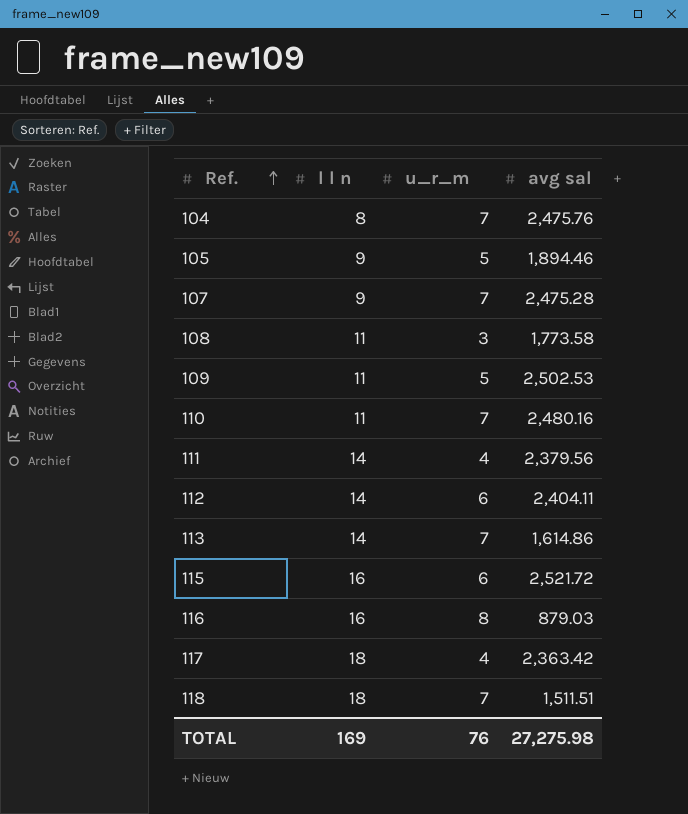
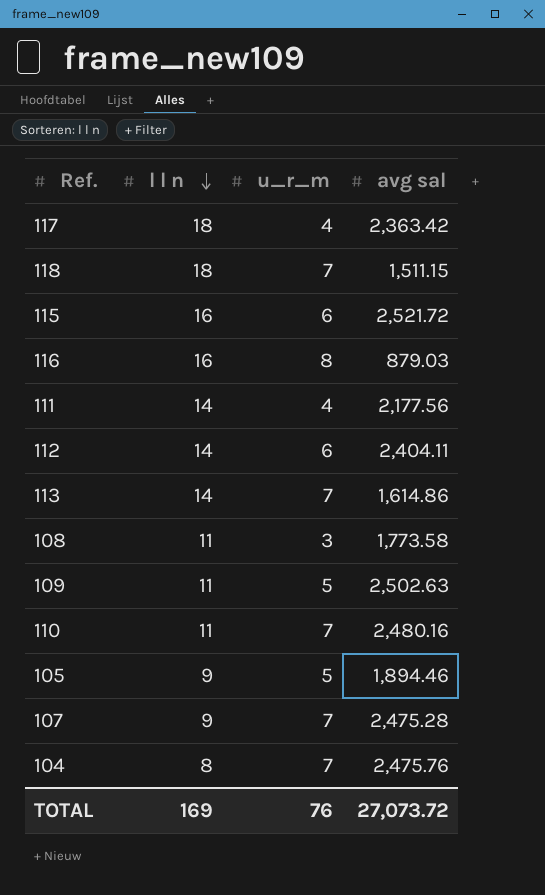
row order: Ref. ascending -> l l n descending
118 | avg sal: 1,511.51 -> 1,511.15
111 | avg sal: 2,379.56 -> 2,177.56
109 | avg sal: 2,502.53 -> 2,502.63
TOTAL | avg sal: 27,275.98 -> 27,073.72

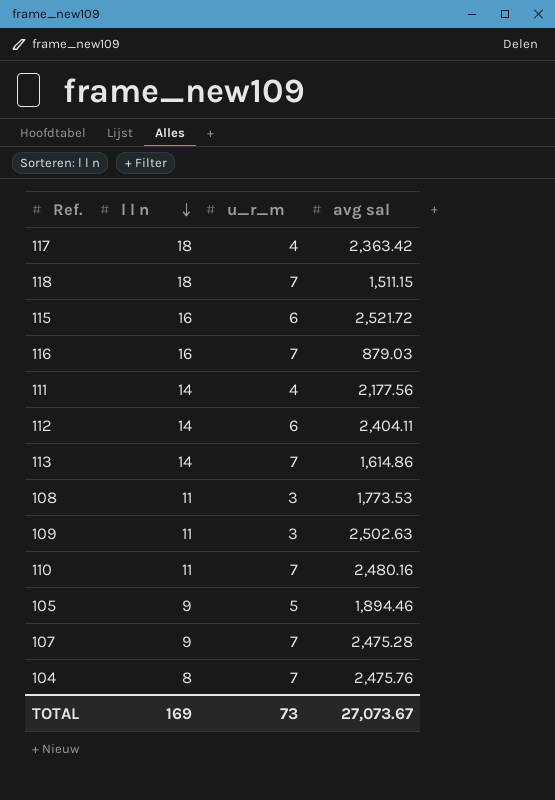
116 | u_r_m: 8 -> 7
108 | avg sal: 1,773.58 -> 1,773.53
109 | u_r_m: 5 -> 3
TOTAL | u_r_m: 76 -> 73
TOTAL | avg sal: 27,073.72 -> 27,073.67

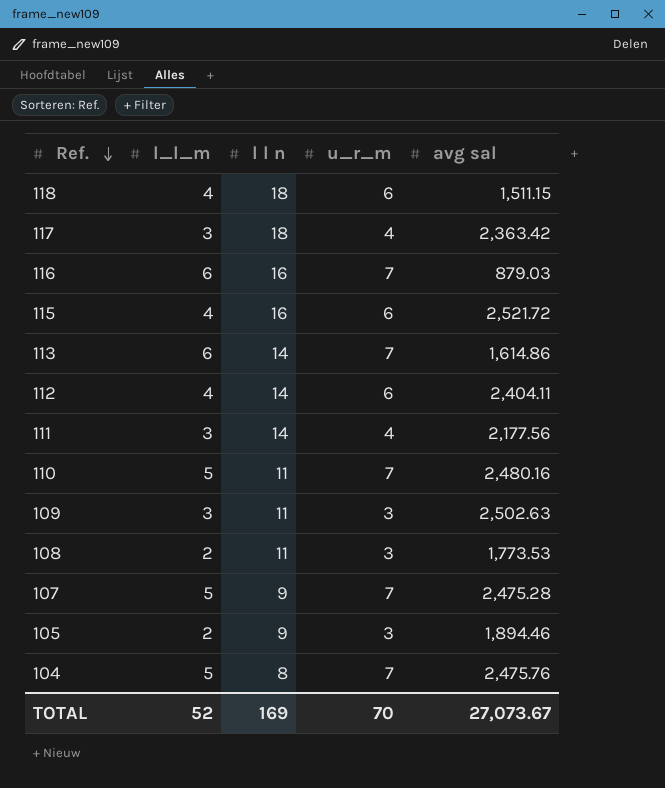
row order: l l n descending -> Ref. descending
column l_l_m | position: none -> 2
118 | u_r_m: 7 -> 6
105 | u_r_m: 5 -> 3
TOTAL | u_r_m: 73 -> 70

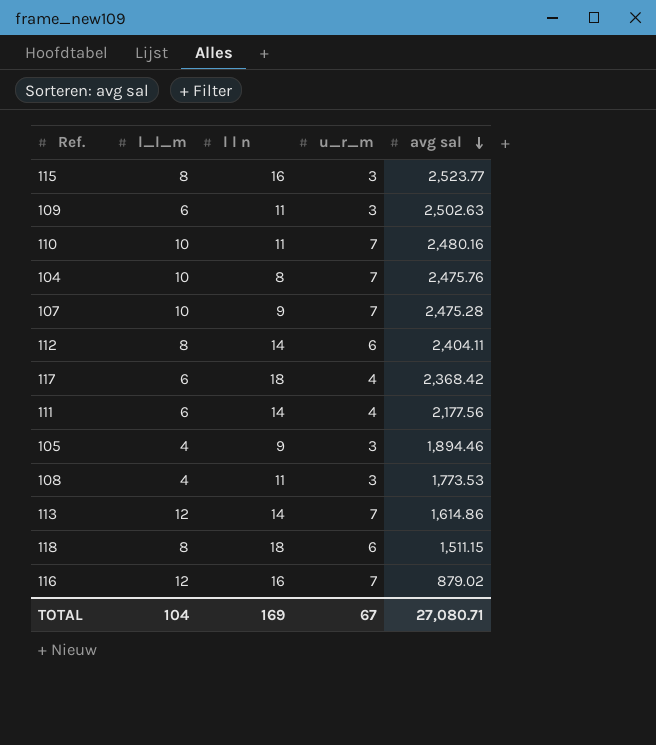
row order: Ref. descending -> avg sal descending
115 | l_l_m: 4 -> 8
115 | u_r_m: 6 -> 3
115 | avg sal: 2,521.72 -> 2,523.77
109 | l_l_m: 3 -> 6
110 | l_l_m: 5 -> 10
104 | l_l_m: 5 -> 10
107 | l_l_m: 5 -> 10
112 | l_l_m: 4 -> 8
117 | l_l_m: 3 -> 6
117 | avg sal: 2,363.42 -> 2,368.42
111 | l_l_m: 3 -> 6
105 | l_l_m: 2 -> 4
108 | l_l_m: 2 -> 4
113 | l_l_m: 6 -> 12
118 | l_l_m: 4 -> 8
116 | l_l_m: 6 -> 12
116 | avg sal: 879.03 -> 879.02
TOTAL | l_l_m: 52 -> 104
TOTAL | u_r_m: 70 -> 67
TOTAL | avg sal: 27,073.67 -> 27,080.71

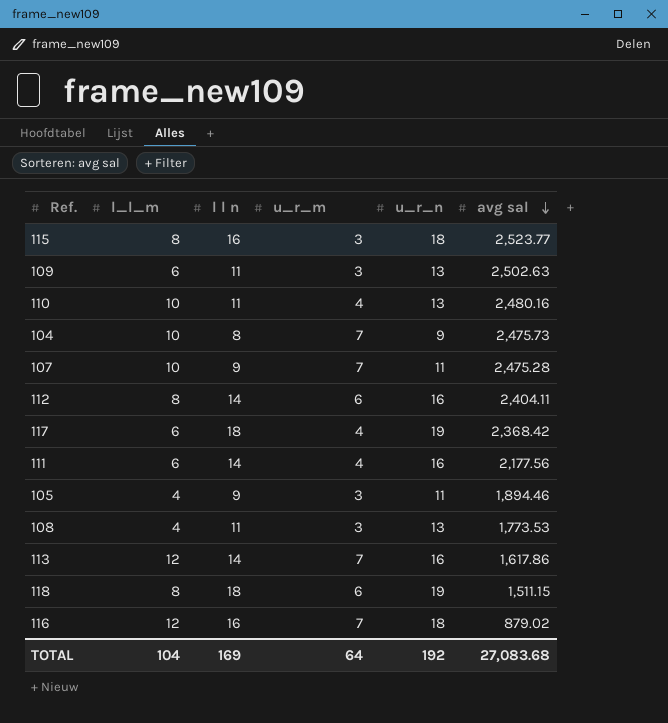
column u_r_n | position: none -> 5
110 | u_r_m: 7 -> 4
104 | avg sal: 2,475.76 -> 2,475.73
113 | avg sal: 1,614.86 -> 1,617.86
TOTAL | u_r_m: 67 -> 64
TOTAL | avg sal: 27,080.71 -> 27,083.68

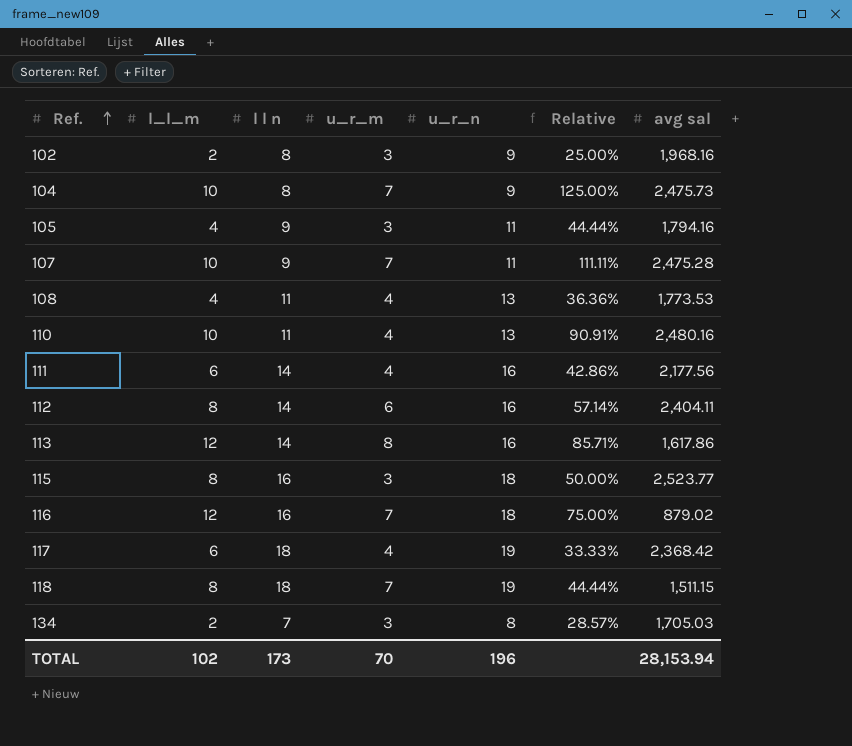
row order: avg sal descending -> Ref. ascending
column Relative | formula: none -> [l_l_m] / [l l n]
row 109: 6 | 11 | 3 | 13 | 2,502.63 -> none
row 102: none -> 2 | 8 | 3 | 9 | 25.00% | 1,968.16
105 | avg sal: 1,894.46 -> 1,794.16
108 | u_r_m: 3 -> 4
113 | u_r_m: 7 -> 8
118 | u_r_m: 6 -> 7
row 134: none -> 2 | 7 | 3 | 8 | 28.57% | 1,705.03
TOTAL | l_l_m: 104 -> 102
TOTAL | l l n: 169 -> 173
TOTAL | u_r_m: 64 -> 70
TOTAL | u_r_n: 192 -> 196
TOTAL | avg sal: 27,083.68 -> 28,153.94

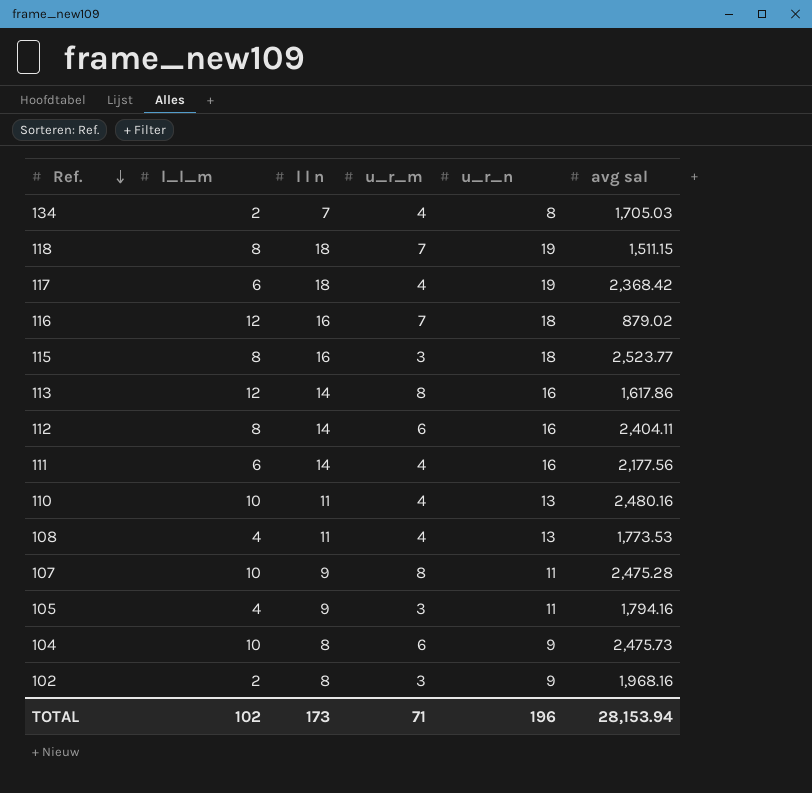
row order: Ref. ascending -> Ref. descending
column Relative | formula: [l_l_m] / [l l n] -> none
134 | u_r_m: 3 -> 4
107 | u_r_m: 7 -> 8
104 | u_r_m: 7 -> 6
TOTAL | u_r_m: 70 -> 71

